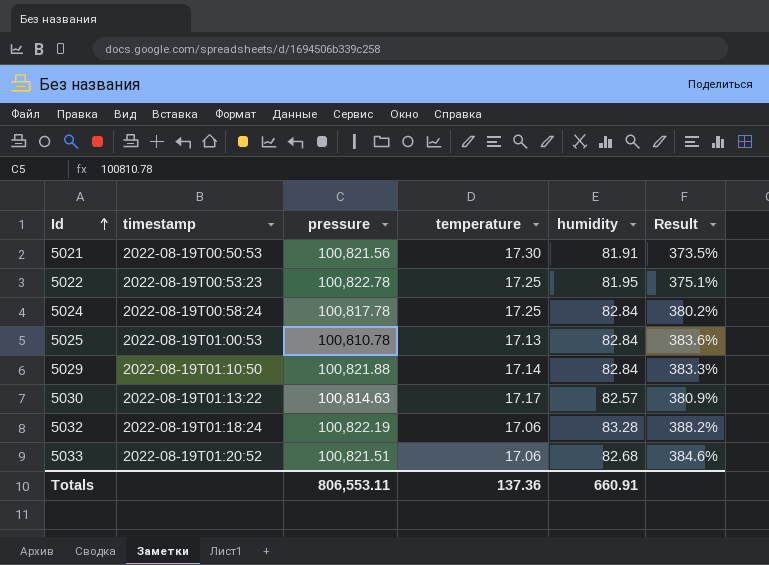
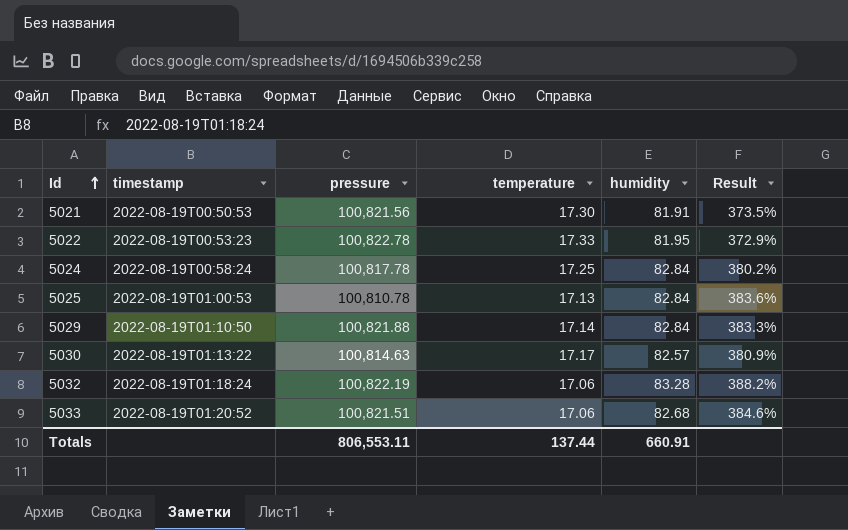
5022 | temperature: 17.25 -> 17.33
5022 | Result: 375.1% -> 372.9%
Totals | temperature: 137.36 -> 137.44

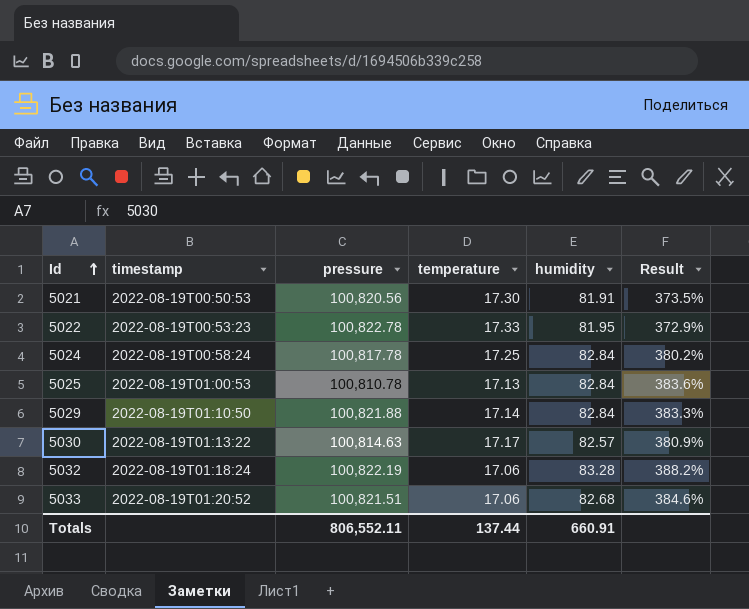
5021 | pressure: 100,821.56 -> 100,820.56
Totals | pressure: 806,553.11 -> 806,552.11

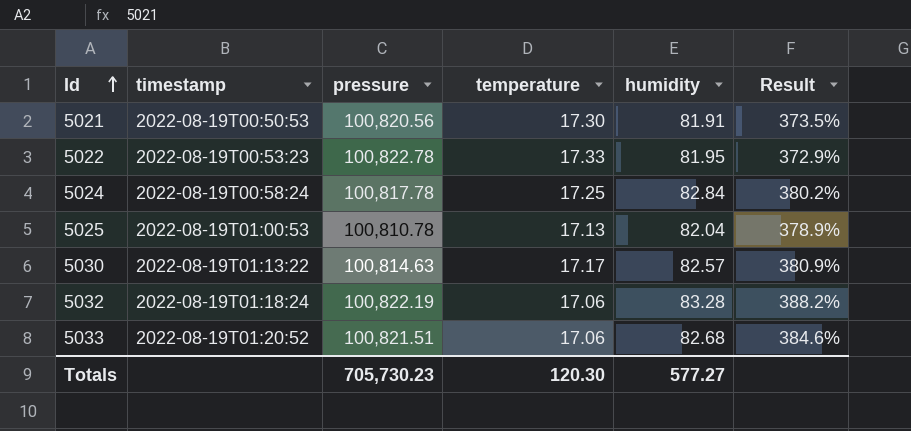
row 5029: 2022-08-19T01:10:50 | 100,821.88 | 17.14 | 82.84 | 383.3% -> none
5025 | humidity: 82.84 -> 82.04
5025 | Result: 383.6% -> 378.9%
Totals | pressure: 806,552.11 -> 705,730.23
Totals | temperature: 137.44 -> 120.30
Totals | humidity: 660.91 -> 577.27

